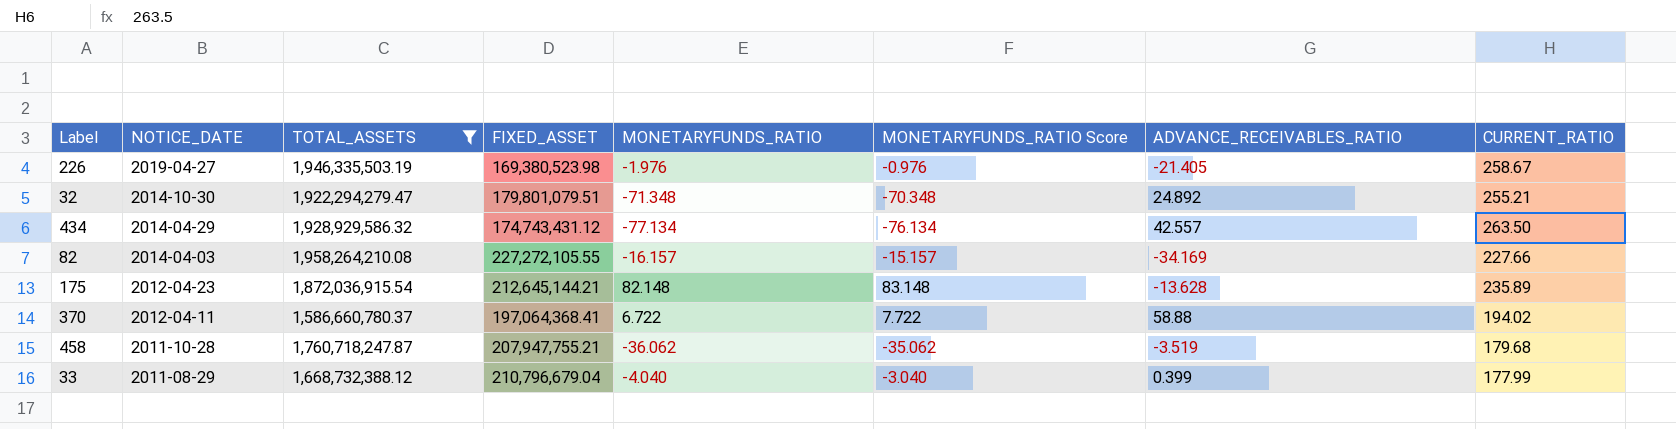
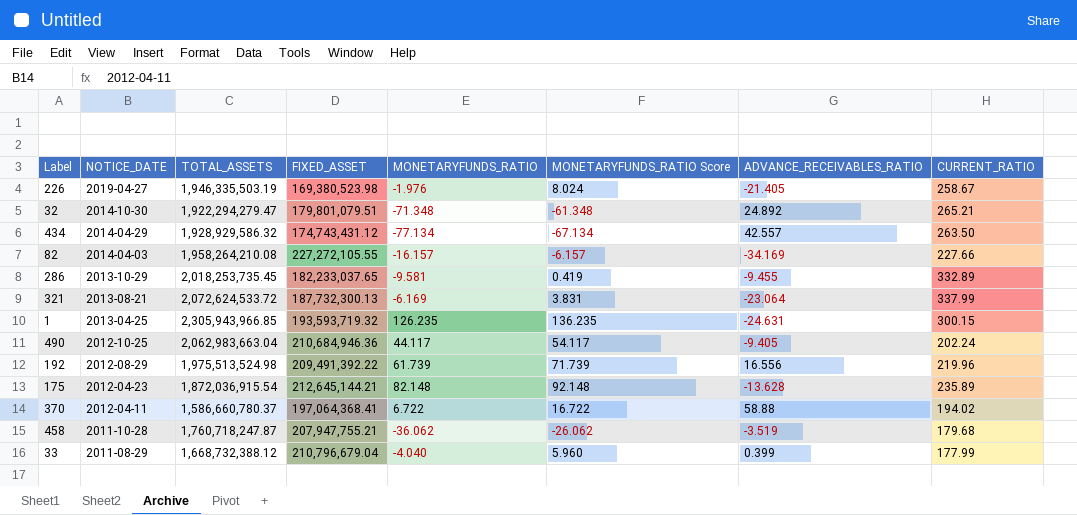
filter: TOTAL_ASSETS <= 1,958,264,210.08 -> none
column MONETARYFUNDS_RATIO Score | formula: [MONETARYFUNDS_RATIO] + 1 -> [MONETARYFUNDS_RATIO] + 10
32 | CURRENT_RATIO: 255.21 -> 265.21

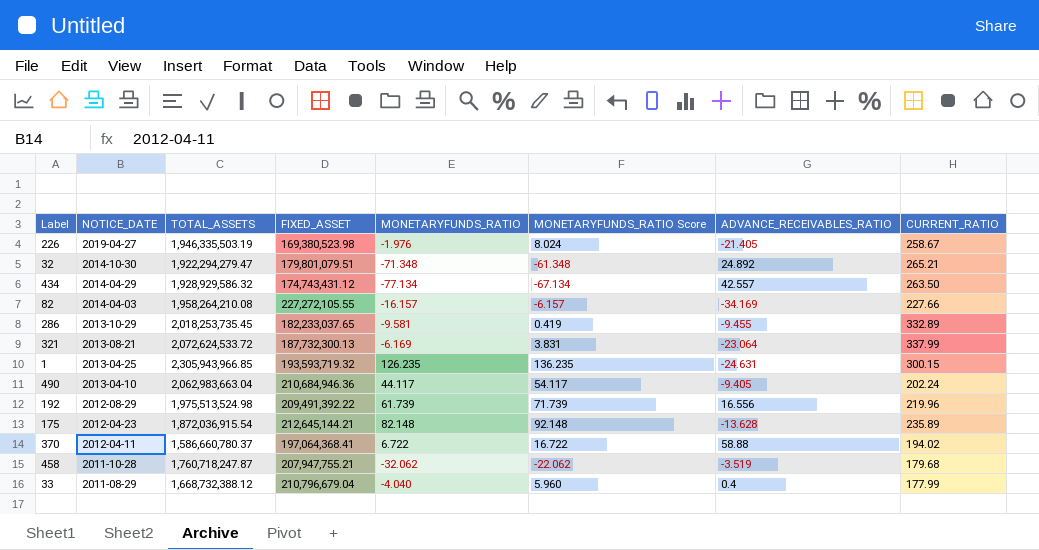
490 | NOTICE_DATE: 2012-10-25 -> 2013-04-10
458 | MONETARYFUNDS_RATIO: -36.062 -> -32.062
458 | MONETARYFUNDS_RATIO Score: -26.062 -> -22.062
33 | ADVANCE_RECEIVABLES_RATIO: 0.399 -> 0.4

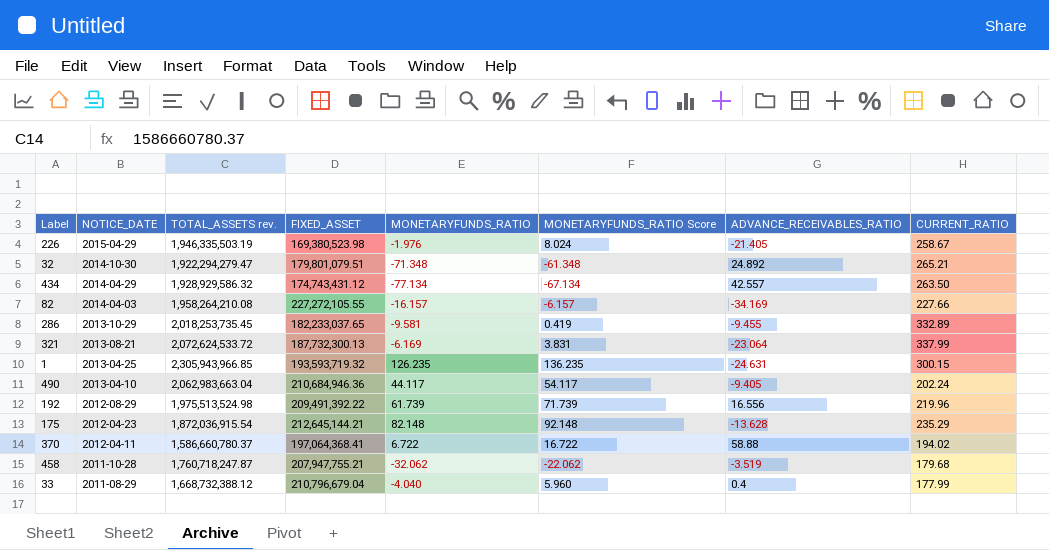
column name: TOTAL_ASSETS -> TOTAL_ASSETS rev.
226 | NOTICE_DATE: 2019-04-27 -> 2015-04-29
175 | CURRENT_RATIO: 235.89 -> 235.29

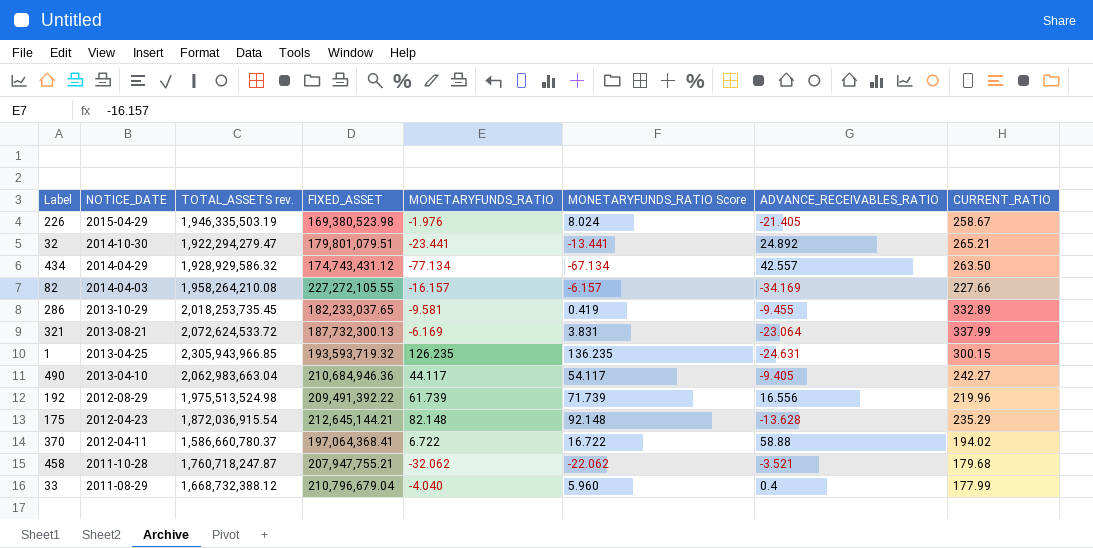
32 | MONETARYFUNDS_RATIO: -71.348 -> -23.441
32 | MONETARYFUNDS_RATIO Score: -61.348 -> -13.441
490 | CURRENT_RATIO: 202.24 -> 242.27
458 | ADVANCE_RECEIVABLES_RATIO: -3.519 -> -3.521

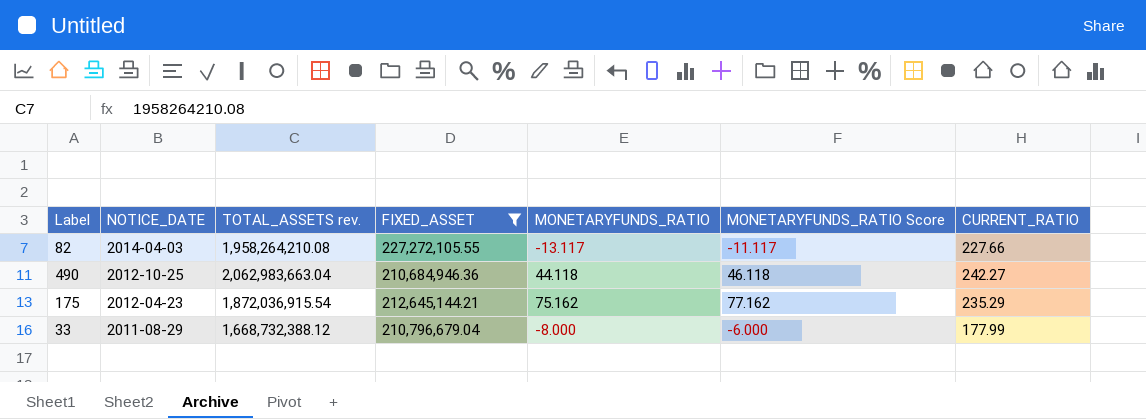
filter: none -> FIXED_ASSET >= 210,684,946.36
column ADVANCE_RECEIVABLES_RATIO | position: 7 -> none
column MONETARYFUNDS_RATIO Score | formula: [MONETARYFUNDS_RATIO] + 10 -> [MONETARYFUNDS_RATIO] + 2
82 | MONETARYFUNDS_RATIO: -16.157 -> -13.117
490 | NOTICE_DATE: 2013-04-10 -> 2012-10-25
490 | MONETARYFUNDS_RATIO: 44.117 -> 44.118
175 | MONETARYFUNDS_RATIO: 82.148 -> 75.162
33 | MONETARYFUNDS_RATIO: -4.040 -> -8.000

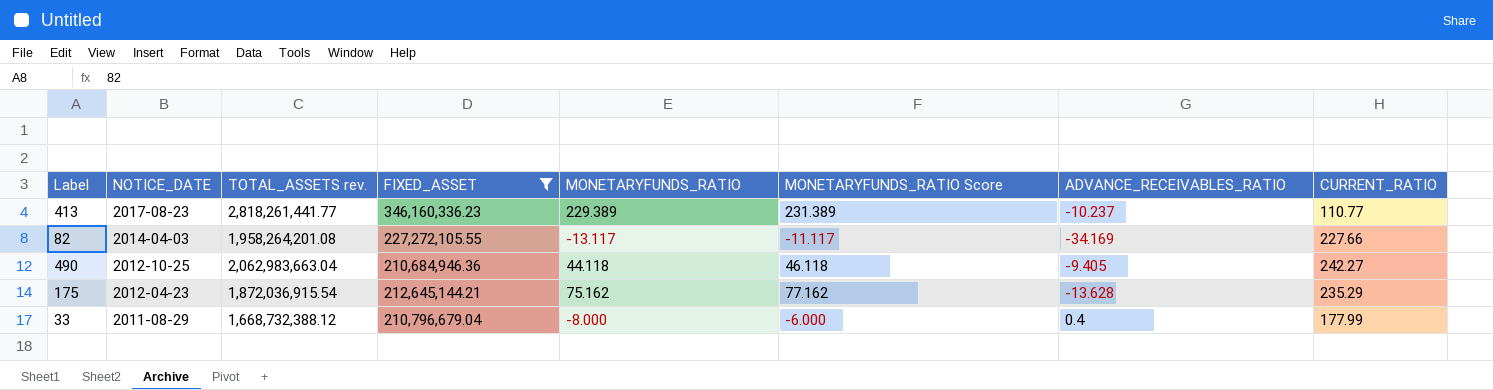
column ADVANCE_RECEIVABLES_RATIO | position: none -> 7
row 413: none -> 2017-08-23 | 2,818,261,441.77 | 346,160,336.23 | 229.389 | 231.389 | -10.237 | 110.77
82 | TOTAL_ASSETS rev.: 1,958,264,210.08 -> 1,958,264,201.08

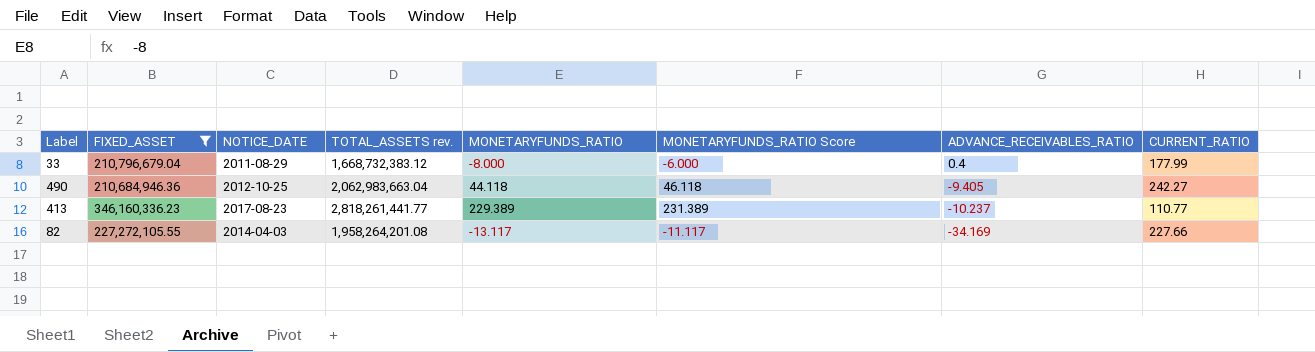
row order: NOTICE_DATE descending -> ADVANCE_RECEIVABLES_RATIO descending
column FIXED_ASSET | position: 4 -> 2
row 175: 2012-04-23 | 1,872,036,915.54 | 212,645,144.21 | 75.162 | 77.162 | -13.628 | 235.29 -> none
33 | TOTAL_ASSETS rev.: 1,668,732,388.12 -> 1,668,732,383.12

